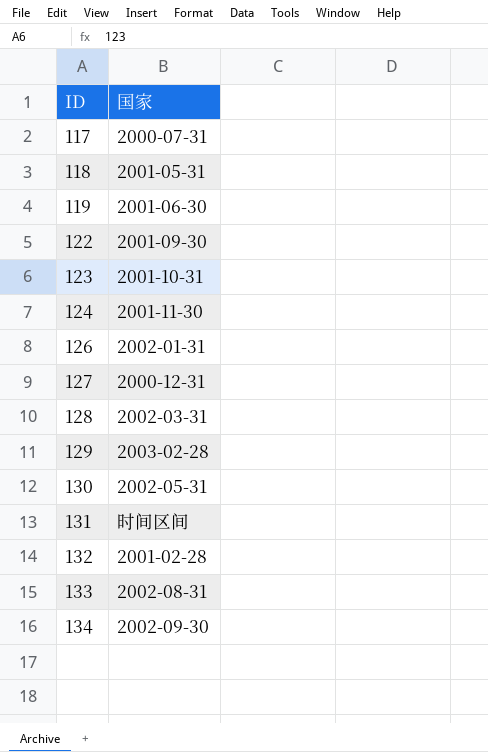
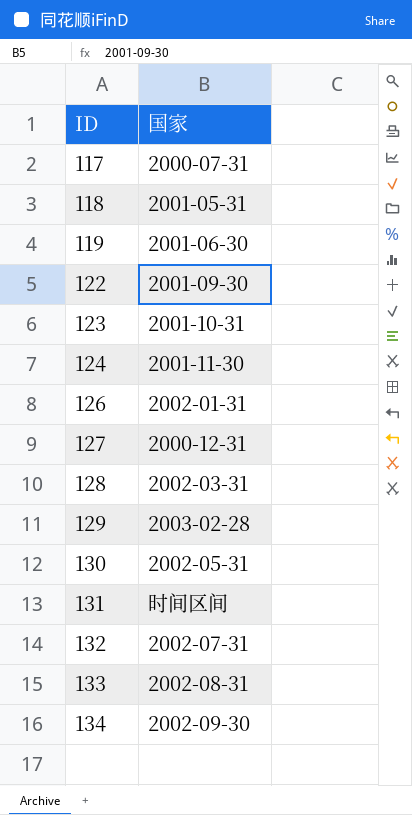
132 | 国家: 2001-02-28 -> 2002-07-31

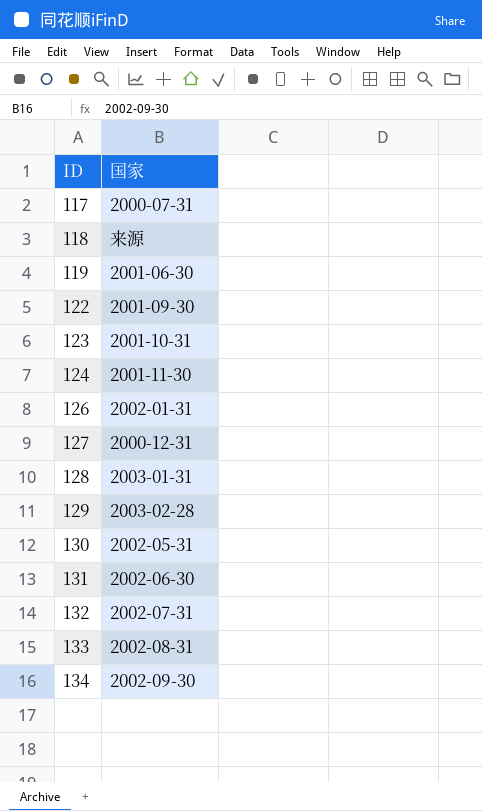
118 | 国家: 2001-05-31 -> 来源
128 | 国家: 2002-03-31 -> 2003-01-31
131 | 国家: 时间区间 -> 2002-06-30

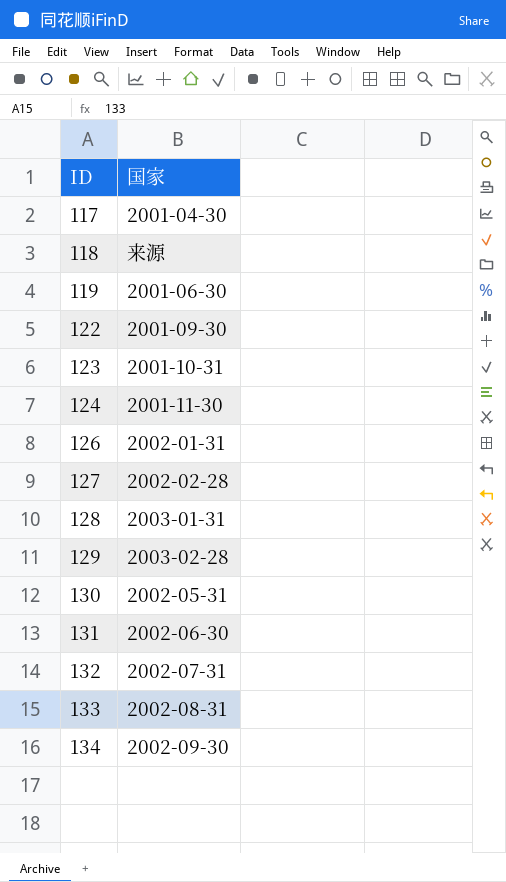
117 | 国家: 2000-07-31 -> 2001-04-30
127 | 国家: 2000-12-31 -> 2002-02-28

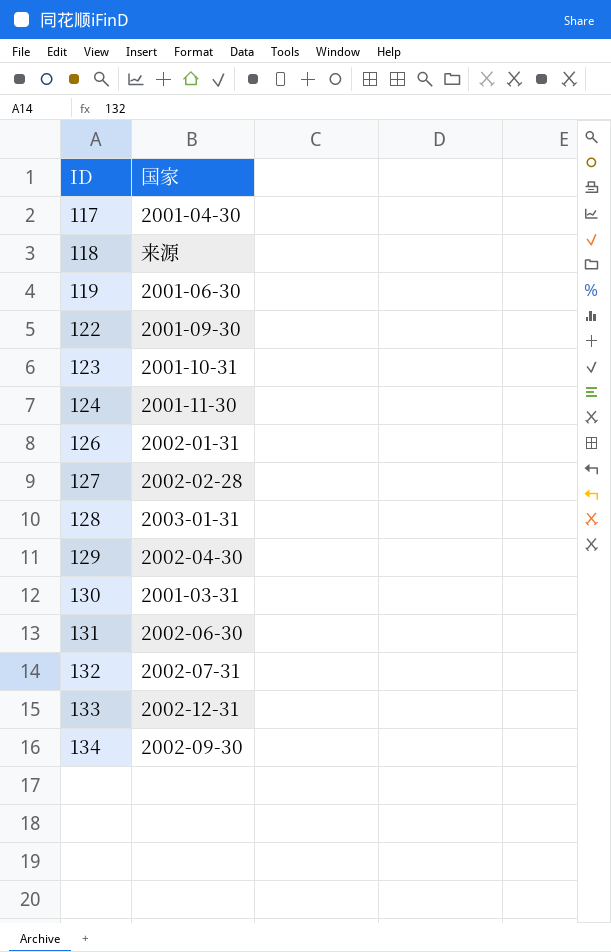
129 | 国家: 2003-02-28 -> 2002-04-30
130 | 国家: 2002-05-31 -> 2001-03-31
133 | 国家: 2002-08-31 -> 2002-12-31

